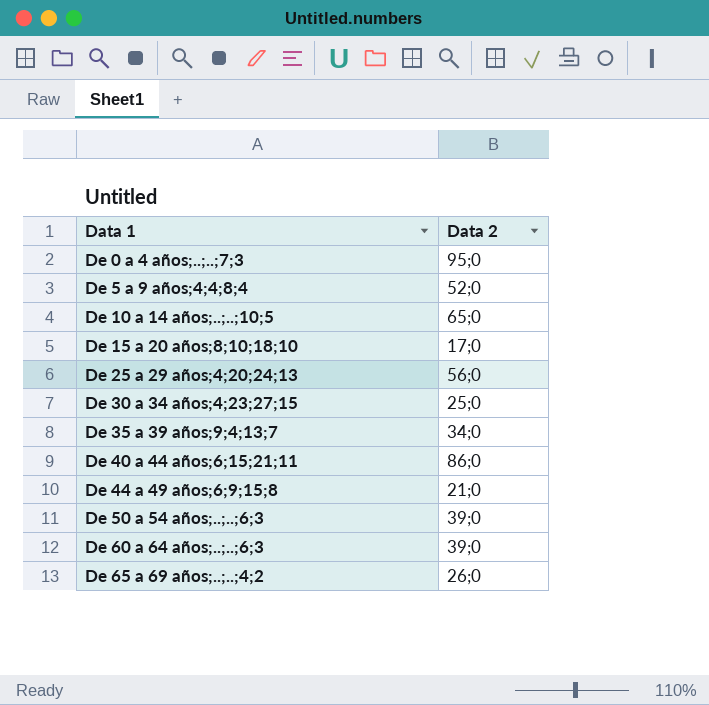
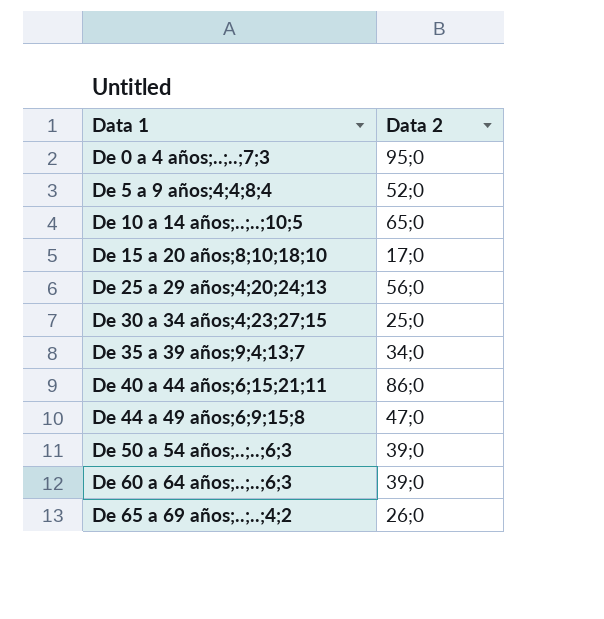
De 44 a 49 años;6;9;15;8 | Data 2: 21;0 -> 47;0

